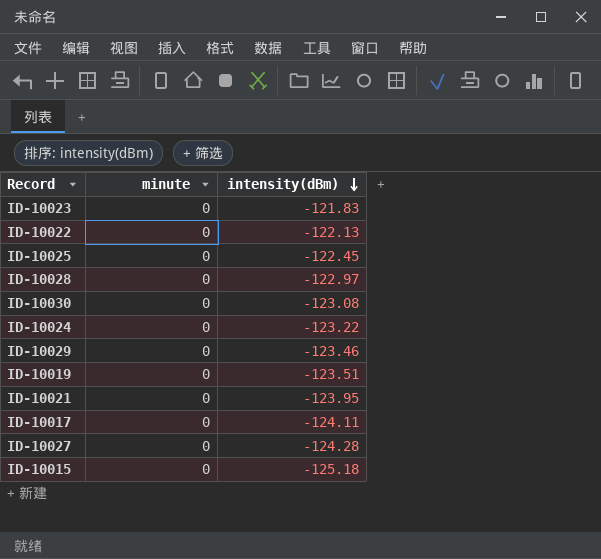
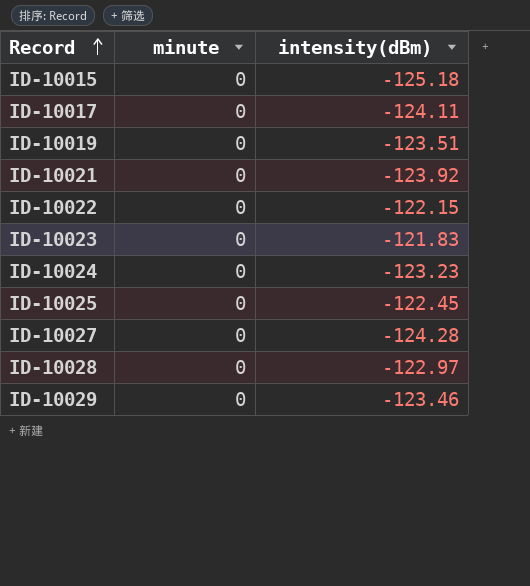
row order: intensity(dBm) descending -> Record ascending
row ID-10030: 0 | -123.08 -> none
ID-10021 | intensity(dBm): -123.95 -> -123.92
ID-10022 | intensity(dBm): -122.13 -> -122.15
ID-10024 | intensity(dBm): -123.22 -> -123.23

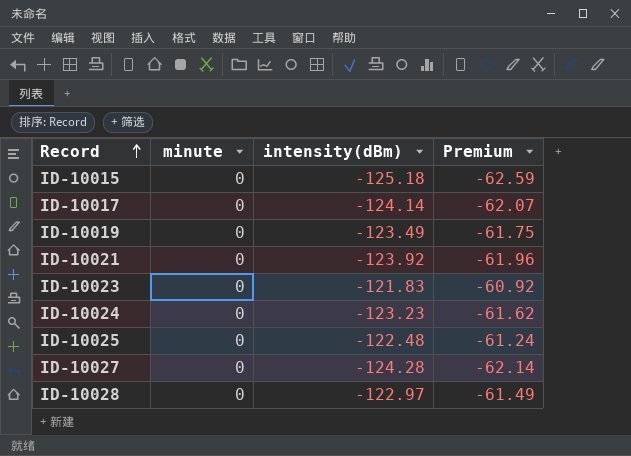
column Premium | formula: none -> [intensity(dBm)] * 0.5
row ID-10022: 0 | -122.15 -> none
row ID-10029: 0 | -123.46 -> none
ID-10017 | intensity(dBm): -124.11 -> -124.14
ID-10019 | intensity(dBm): -123.51 -> -123.49
ID-10025 | intensity(dBm): -122.45 -> -122.48

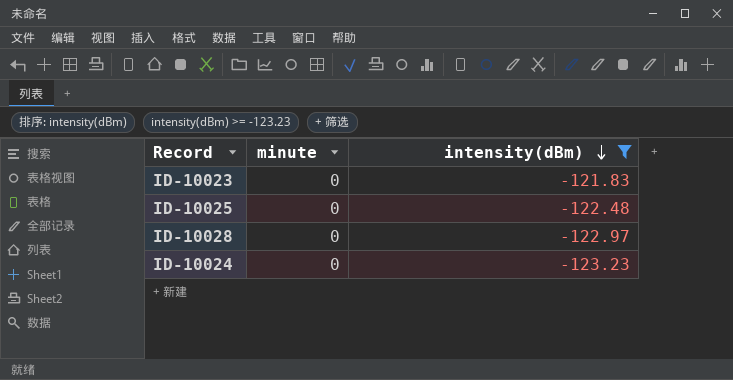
filter: none -> intensity(dBm) >= -123.23
row order: Record ascending -> intensity(dBm) descending
column Premium | formula: [intensity(dBm)] * 0.5 -> none

